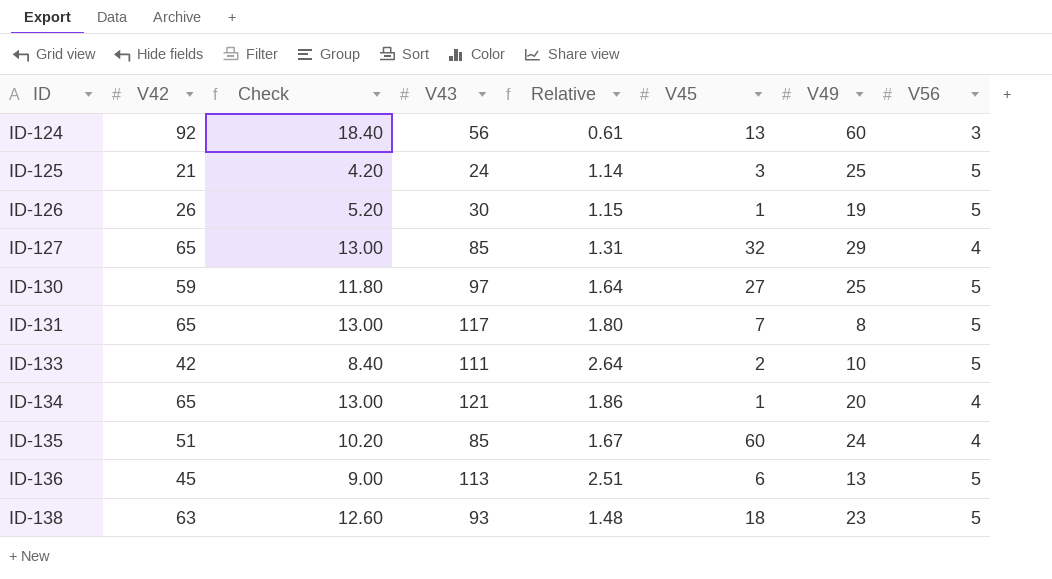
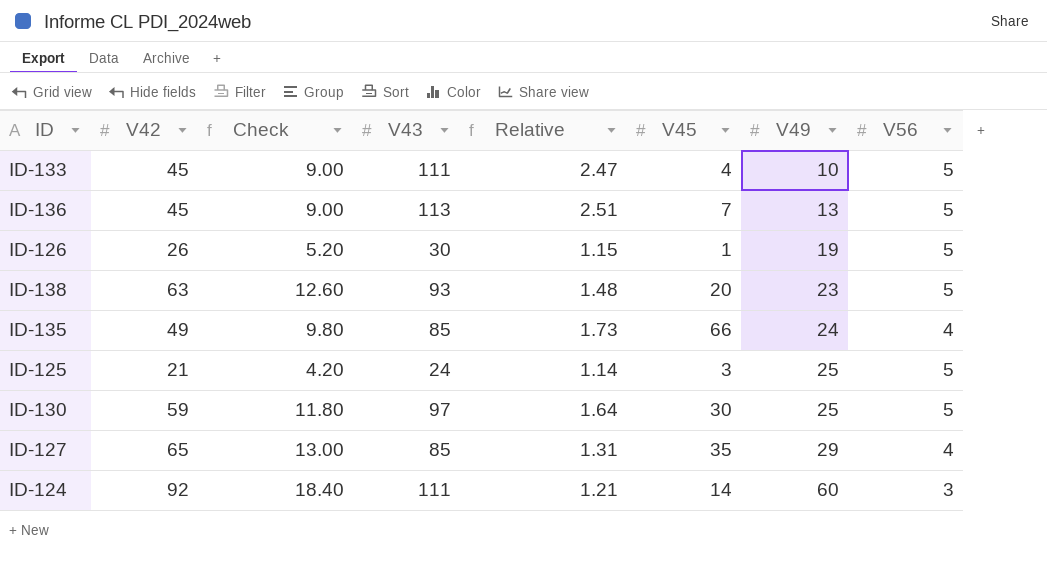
row order: ID ascending -> V49 ascending
row ID-131: 65 | 13.00 | 117 | 1.80 | 7 | 8 | 5 -> none
row ID-134: 65 | 13.00 | 121 | 1.86 | 1 | 20 | 4 -> none
ID-133 | V42: 42 -> 45
ID-133 | Check: 8.40 -> 9.00
ID-133 | Relative: 2.64 -> 2.47
ID-133 | V45: 2 -> 4
ID-136 | V45: 6 -> 7
ID-138 | V45: 18 -> 20
ID-135 | V42: 51 -> 49
ID-135 | Check: 10.20 -> 9.80
ID-135 | Relative: 1.67 -> 1.73
ID-135 | V45: 60 -> 66
ID-130 | V45: 27 -> 30
ID-127 | V45: 32 -> 35
ID-124 | V43: 56 -> 111
ID-124 | Relative: 0.61 -> 1.21
ID-124 | V45: 13 -> 14

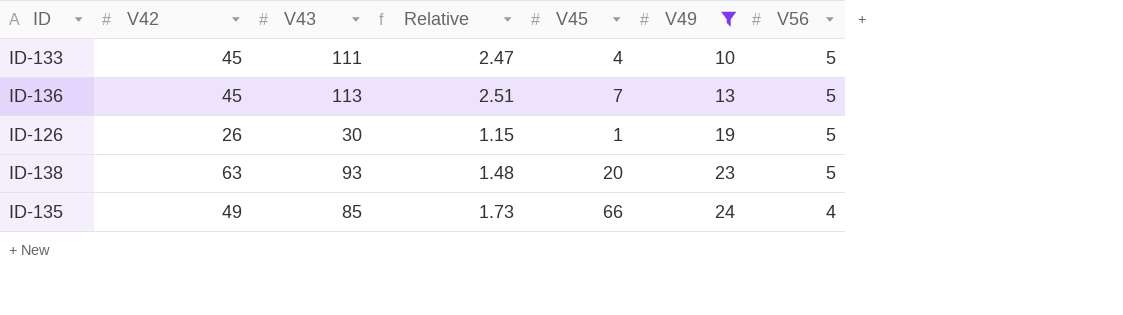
filter: none -> V49 <= 24
column Check | formula: [V42] * 0.2 -> none

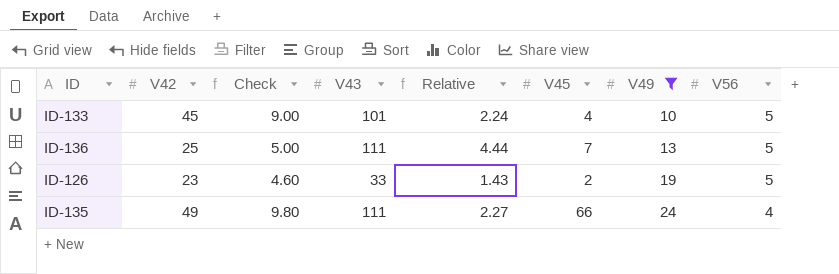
column Check | formula: none -> [V42] * 0.2
row ID-138: 63 | 93 | 1.48 | 20 | 23 | 5 -> none
ID-133 | V43: 111 -> 101
ID-133 | Relative: 2.47 -> 2.24
ID-136 | V42: 45 -> 25
ID-136 | V43: 113 -> 111
ID-136 | Relative: 2.51 -> 4.44
ID-126 | V42: 26 -> 23
ID-126 | V43: 30 -> 33
ID-126 | Relative: 1.15 -> 1.43
ID-126 | V45: 1 -> 2
ID-135 | V43: 85 -> 111
ID-135 | Relative: 1.73 -> 2.27

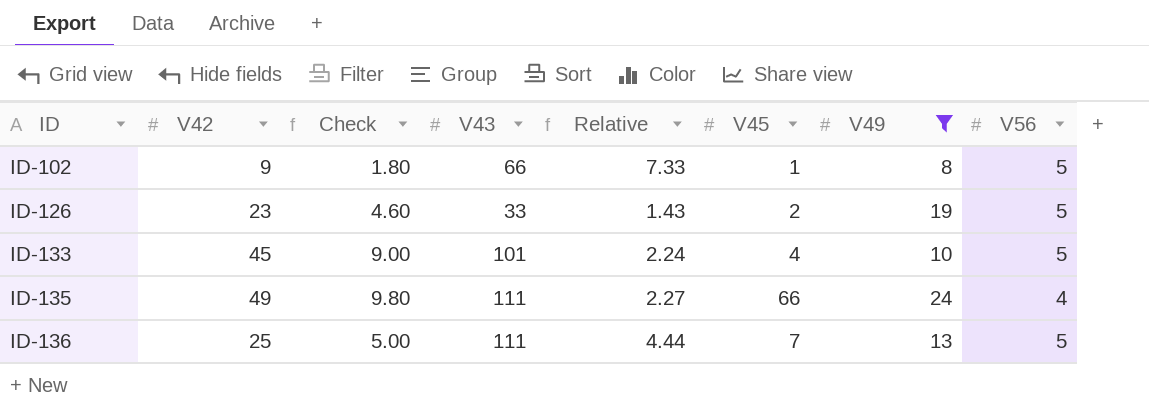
row order: V49 ascending -> ID ascending
row ID-102: none -> 9 | 1.80 | 66 | 7.33 | 1 | 8 | 5

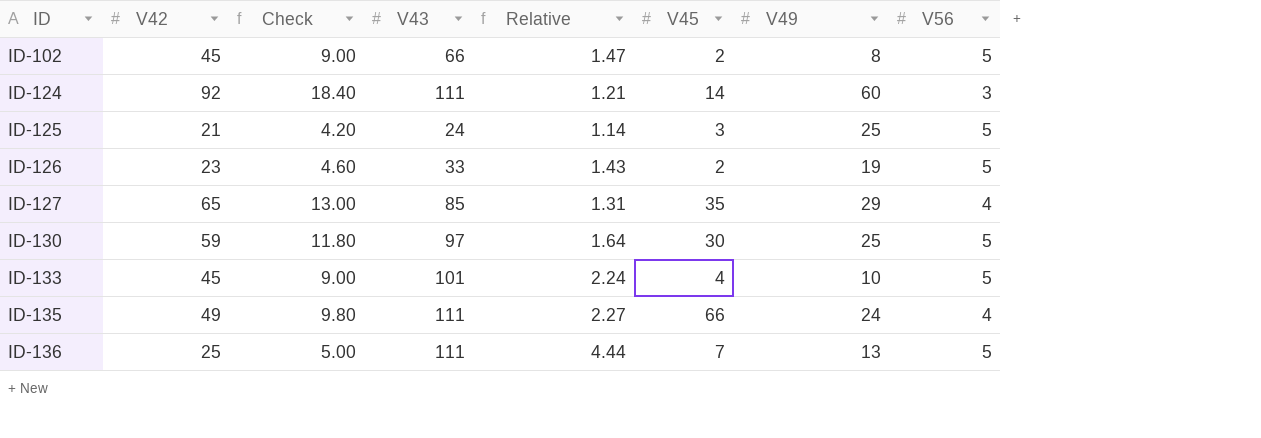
filter: V49 <= 24 -> none
ID-102 | V42: 9 -> 45
ID-102 | Check: 1.80 -> 9.00
ID-102 | Relative: 7.33 -> 1.47
ID-102 | V45: 1 -> 2

